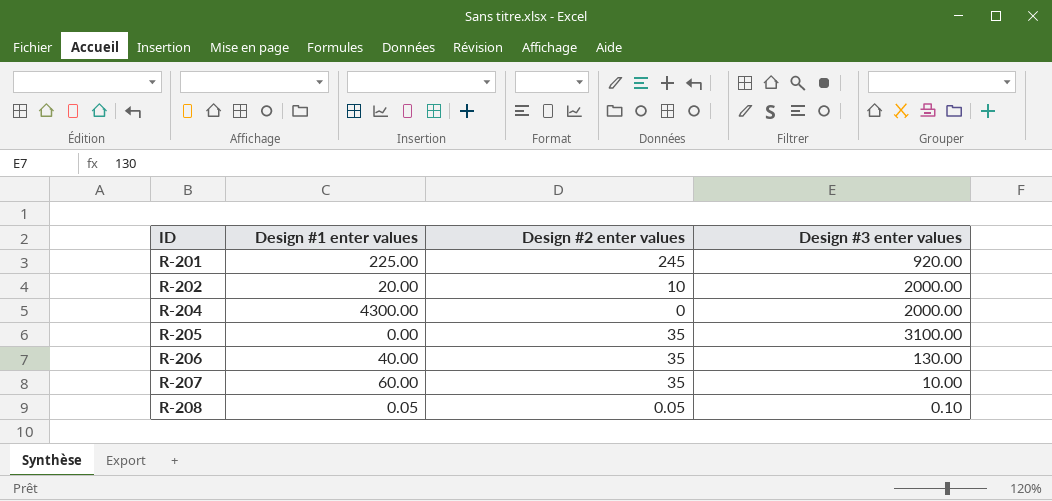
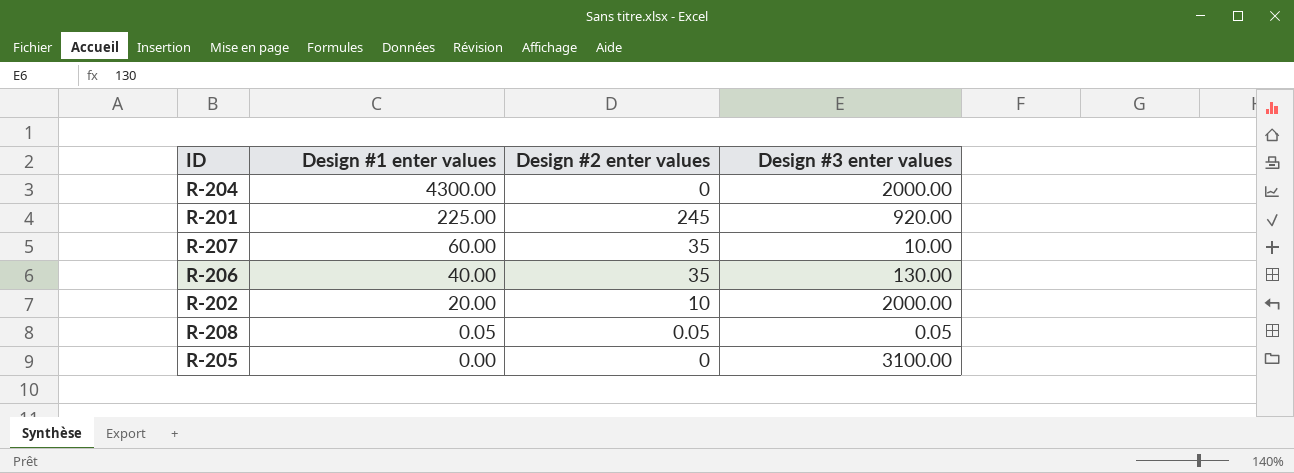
row order: ID ascending -> Design #1 enter values descending
R-208 | Design #3 enter values: 0.10 -> 0.05
R-205 | Design #2 enter values: 35 -> 0

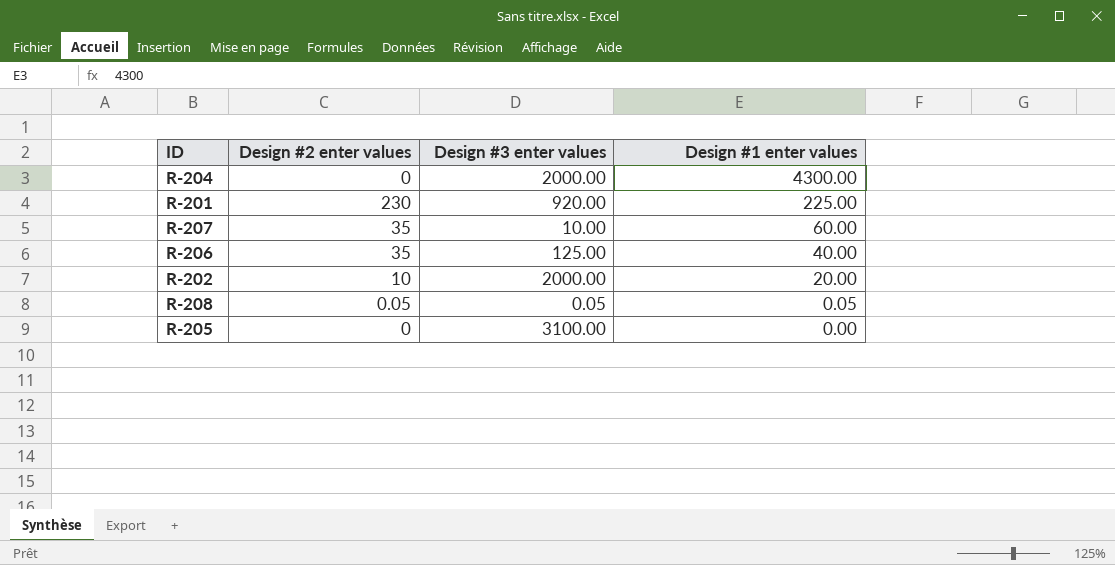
column Design #1 enter values | position: 2 -> 4
R-201 | Design #2 enter values: 245 -> 230
R-206 | Design #3 enter values: 130.00 -> 125.00

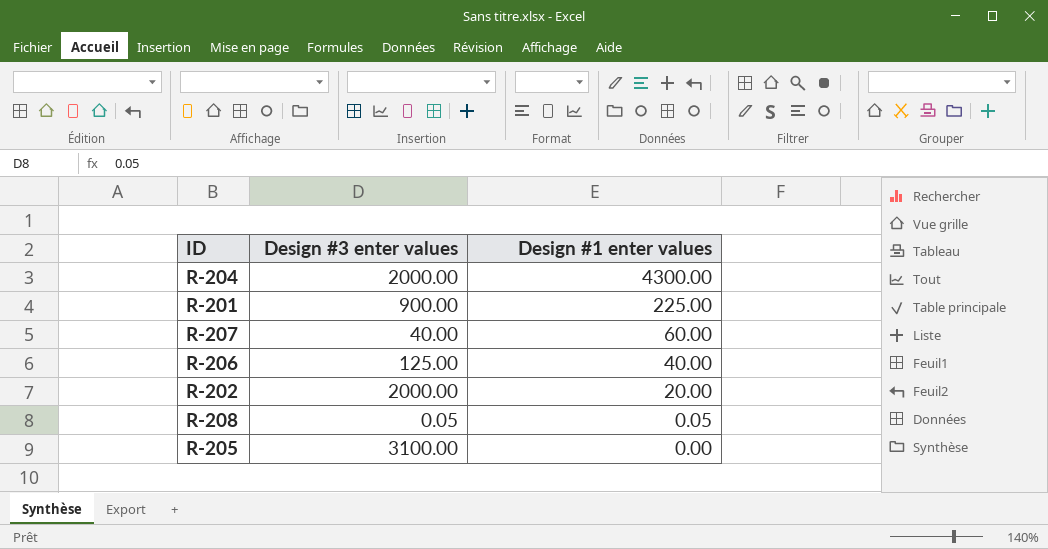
column Design #2 enter values | position: 2 -> none
R-201 | Design #3 enter values: 920.00 -> 900.00
R-207 | Design #3 enter values: 10.00 -> 40.00

